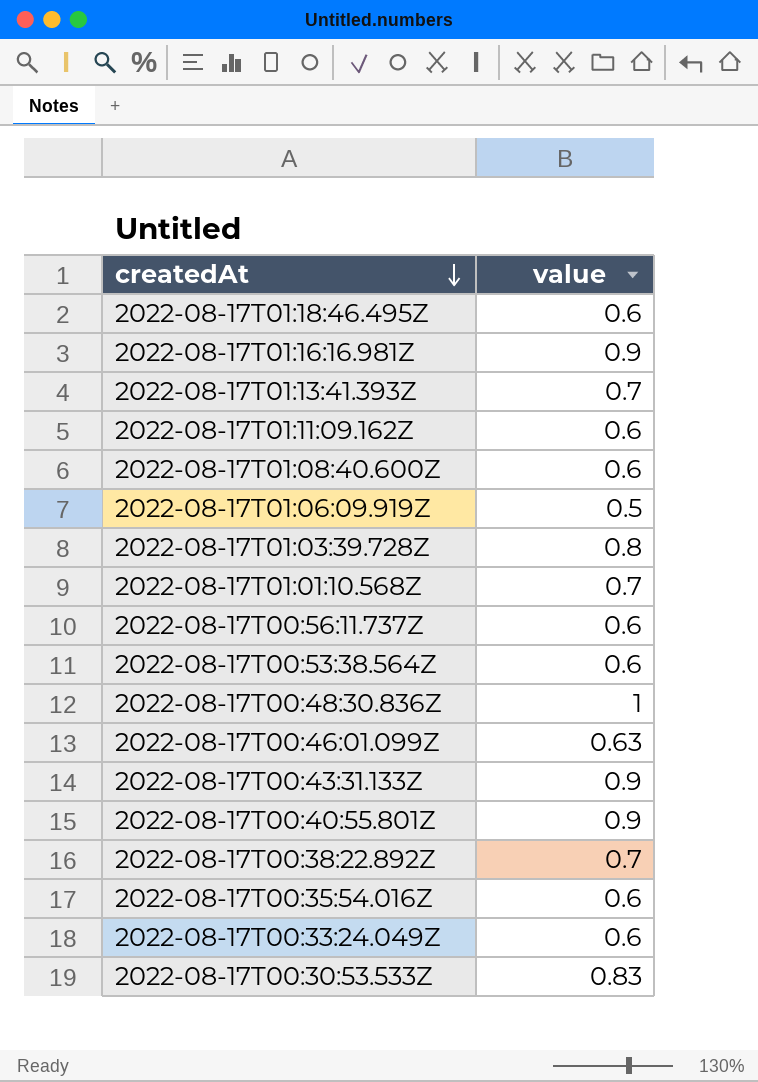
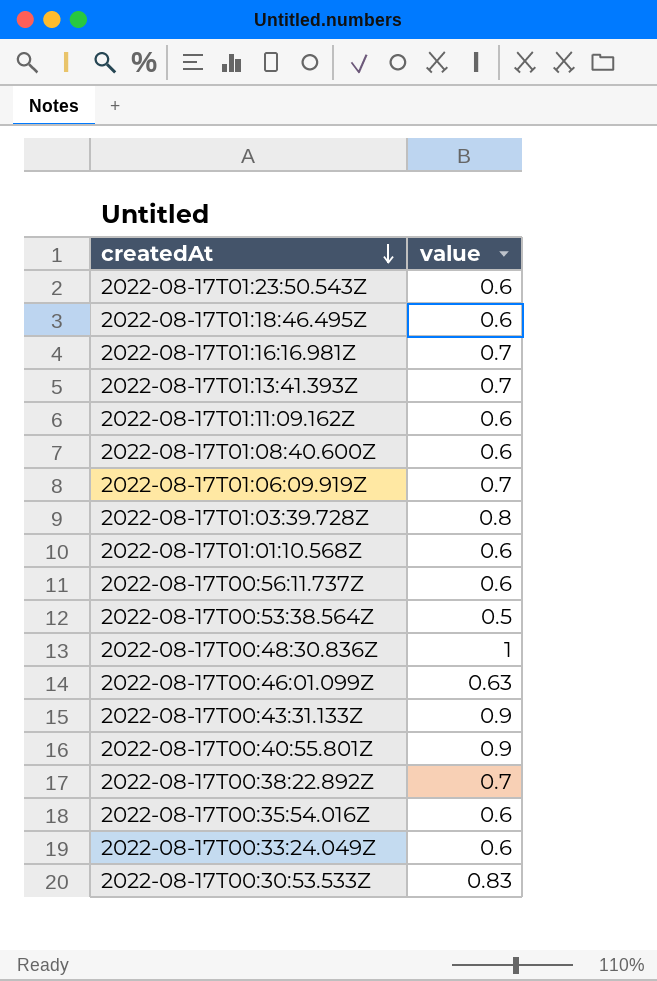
row 2022-08-17T01:23:50.543Z: none -> 0.6
2022-08-17T01:16:16.981Z | value: 0.9 -> 0.7
2022-08-17T01:06:09.919Z | value: 0.5 -> 0.7
2022-08-17T01:01:10.568Z | value: 0.7 -> 0.6
2022-08-17T00:53:38.564Z | value: 0.6 -> 0.5

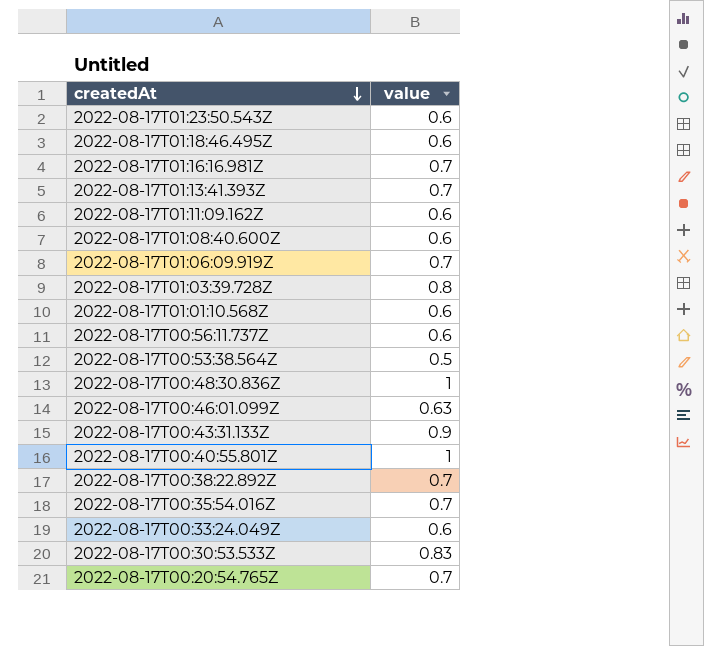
2022-08-17T00:40:55.801Z | value: 0.9 -> 1
2022-08-17T00:35:54.016Z | value: 0.6 -> 0.7
row 2022-08-17T00:20:54.765Z: none -> 0.7

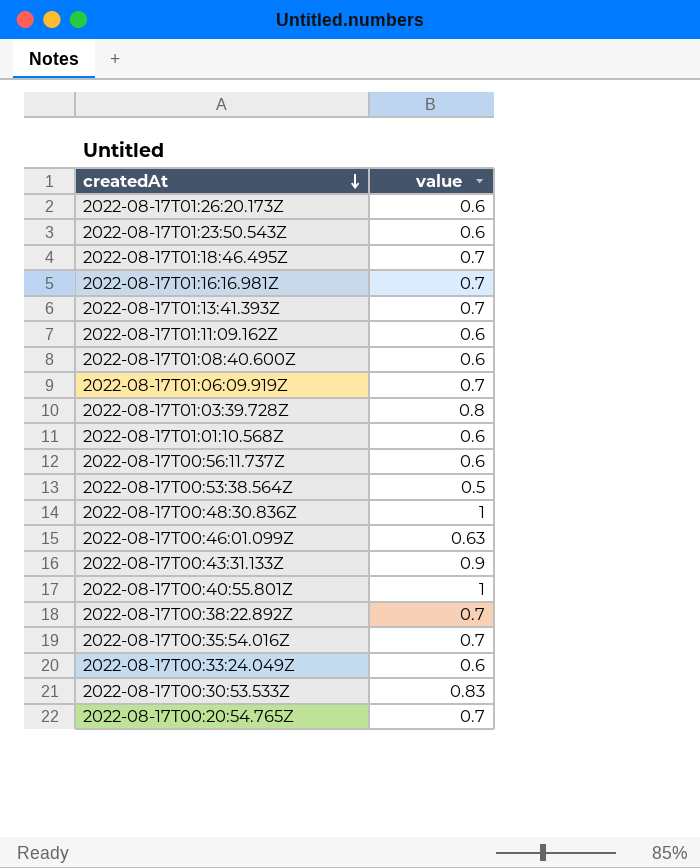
row 2022-08-17T01:26:20.173Z: none -> 0.6
2022-08-17T01:18:46.495Z | value: 0.6 -> 0.7

